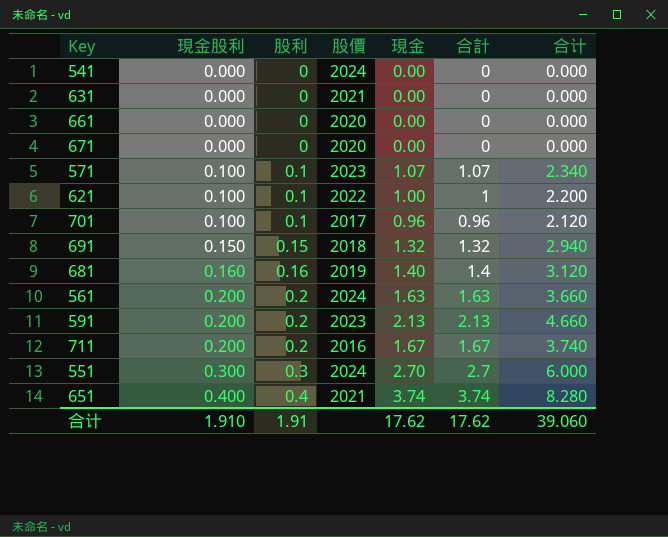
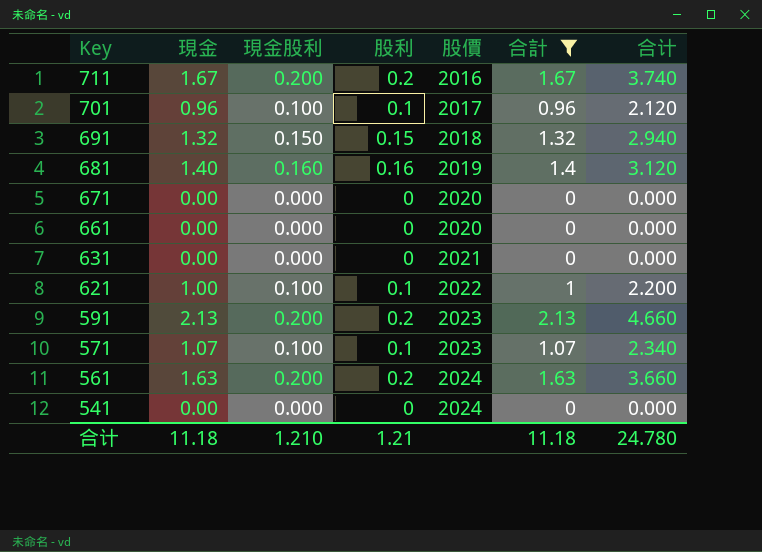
filter: none -> 合計 <= 2.13
row order: 現金股利 ascending -> Key descending
column 現金 | position: 5 -> 2
合计 | 現金: 17.62 -> 11.18
合计 | 現金股利: 1.910 -> 1.210
合计 | 股利: 1.91 -> 1.21
合计 | 合計: 17.62 -> 11.18
合计 | 合计: 39.060 -> 24.780

